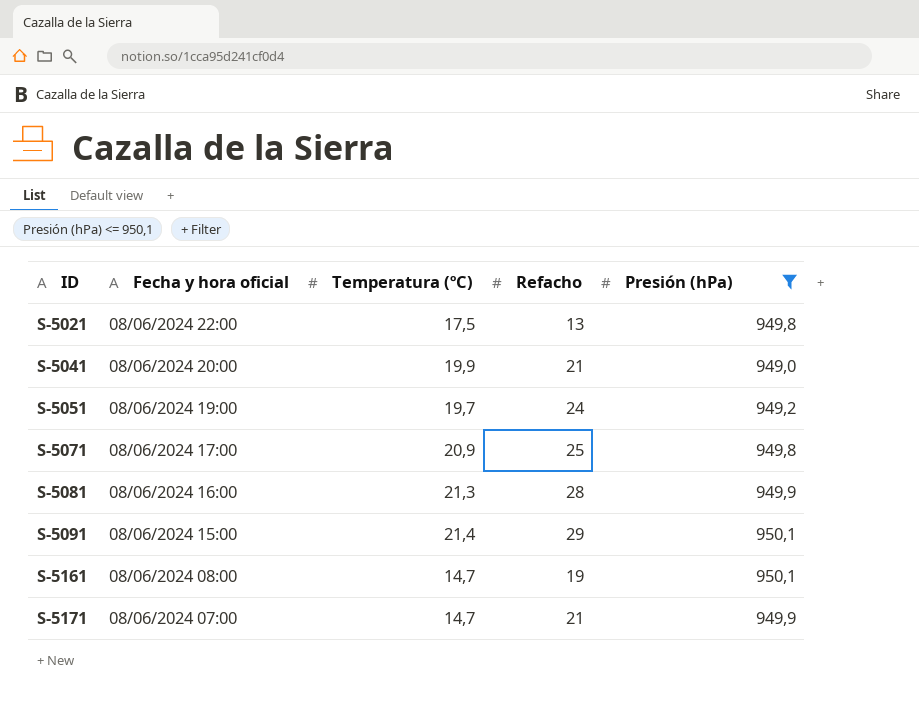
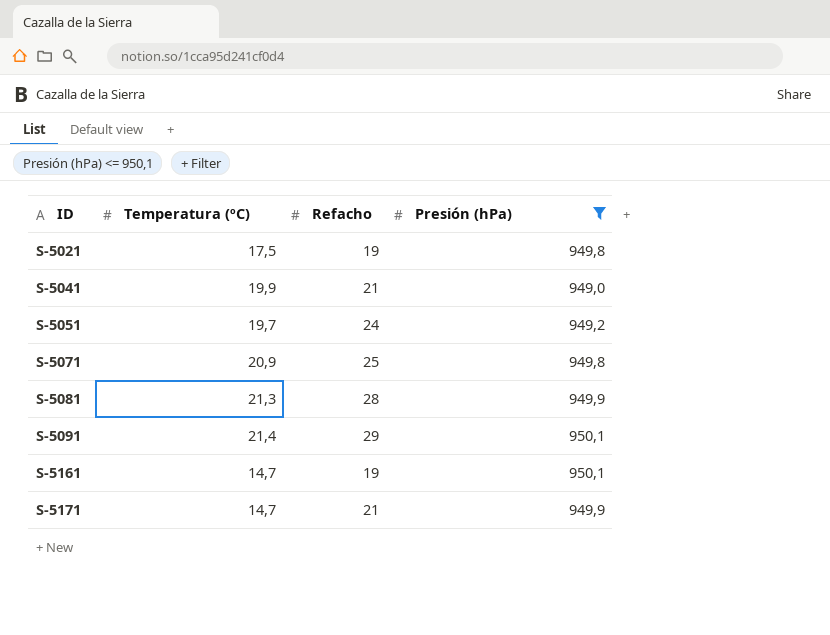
column Fecha y hora oficial | position: 2 -> none
S-5021 | Refacho: 13 -> 19

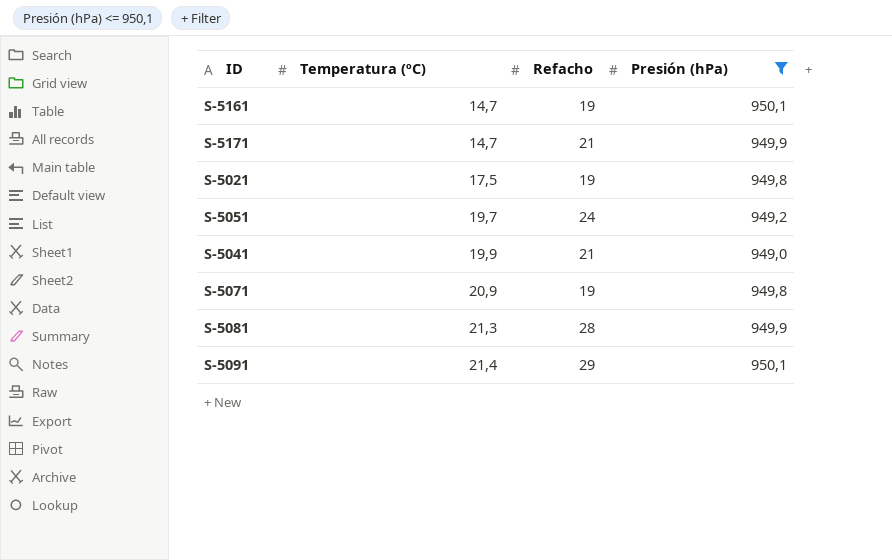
row order: ID ascending -> Temperatura (ºC) ascending
S-5071 | Refacho: 25 -> 19

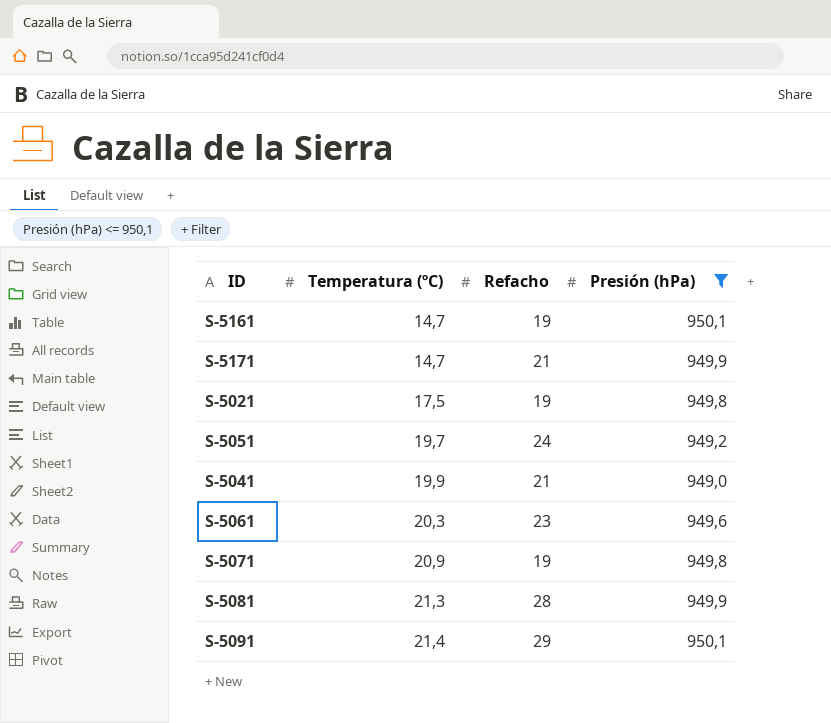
row S-5061: none -> 20,3 | 23 | 949,6

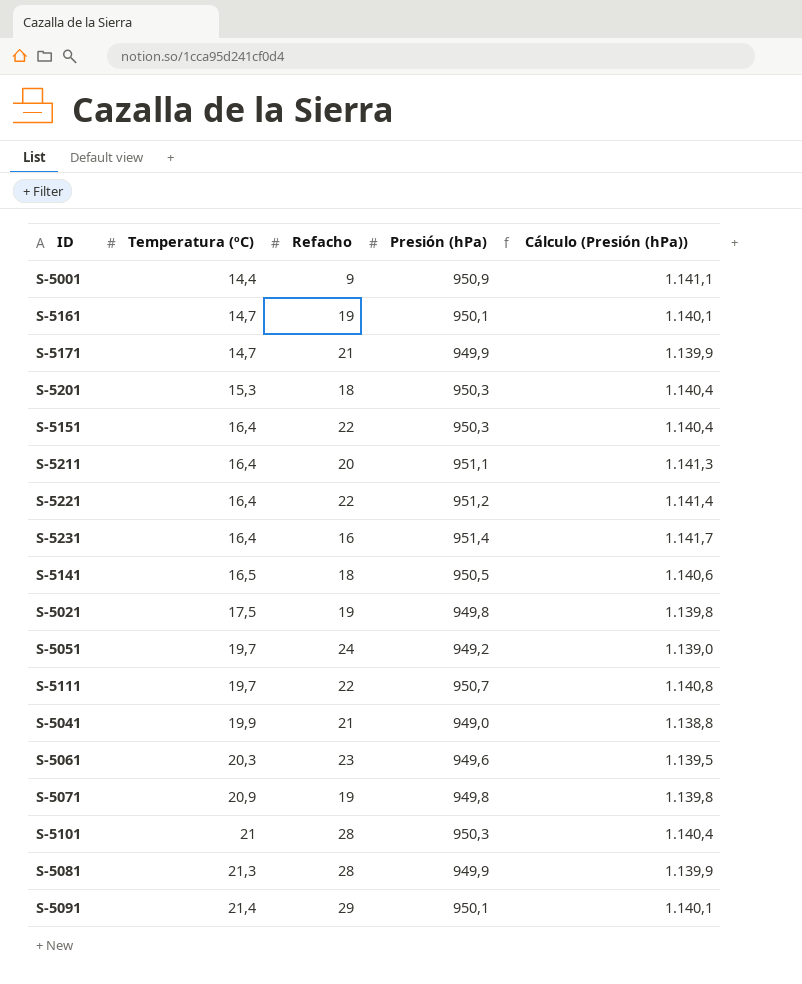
filter: Presión (hPa) <= 950,1 -> none
column Cálculo (Presión (hPa)) | formula: none -> [Presión (hPa)] * 1,2

